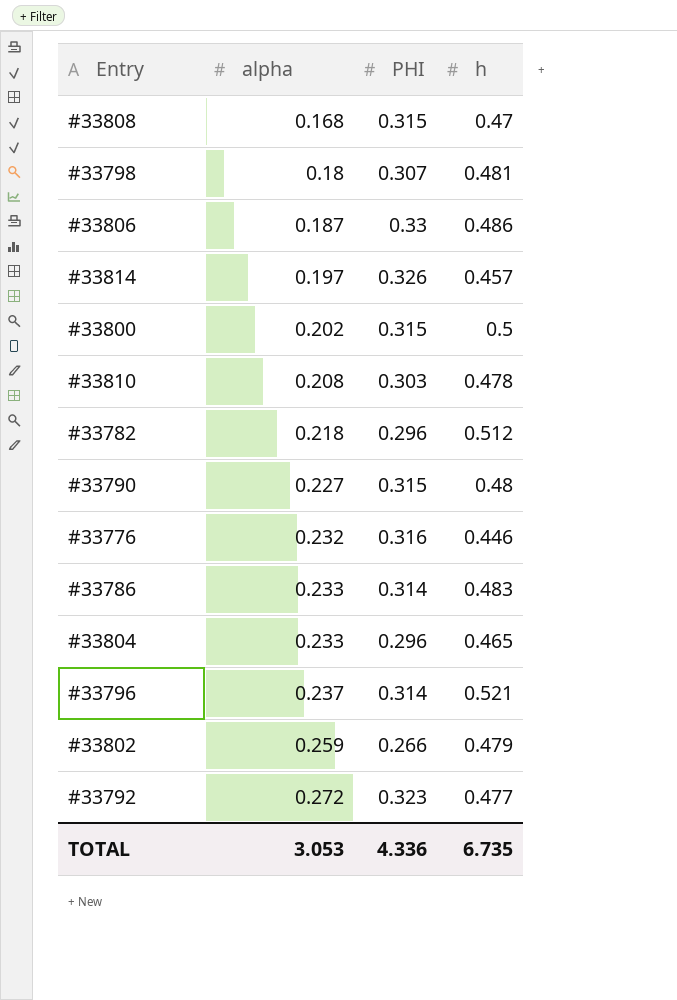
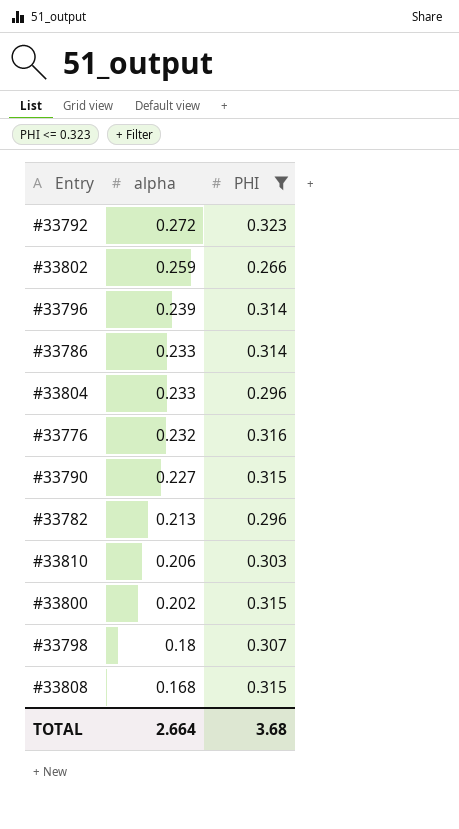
filter: none -> PHI <= 0.323
row order: alpha ascending -> alpha descending
column h | position: 4 -> none
#33796 | alpha: 0.237 -> 0.239
#33782 | alpha: 0.218 -> 0.213
#33810 | alpha: 0.208 -> 0.206
TOTAL | alpha: 3.053 -> 2.664
TOTAL | PHI: 4.336 -> 3.68

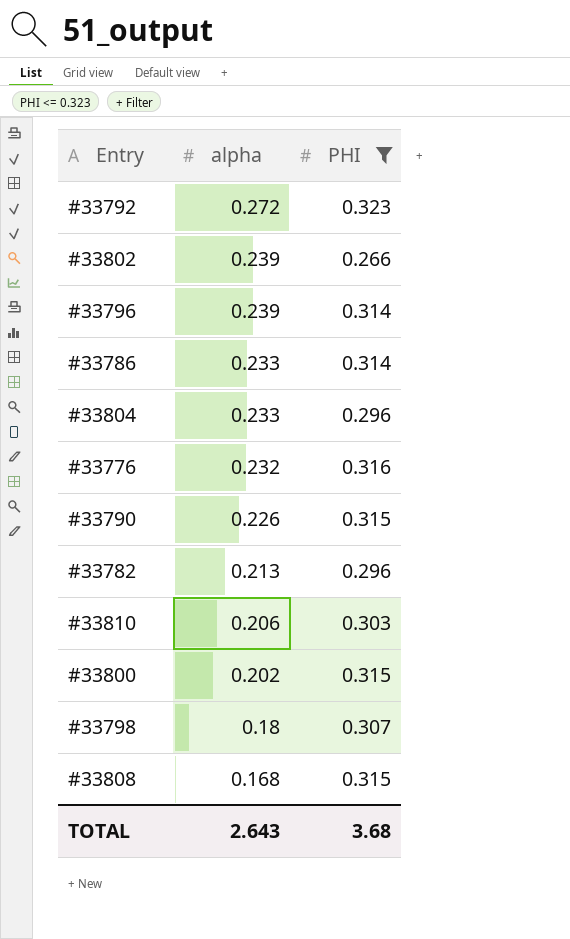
#33802 | alpha: 0.259 -> 0.239
#33790 | alpha: 0.227 -> 0.226
TOTAL | alpha: 2.664 -> 2.643

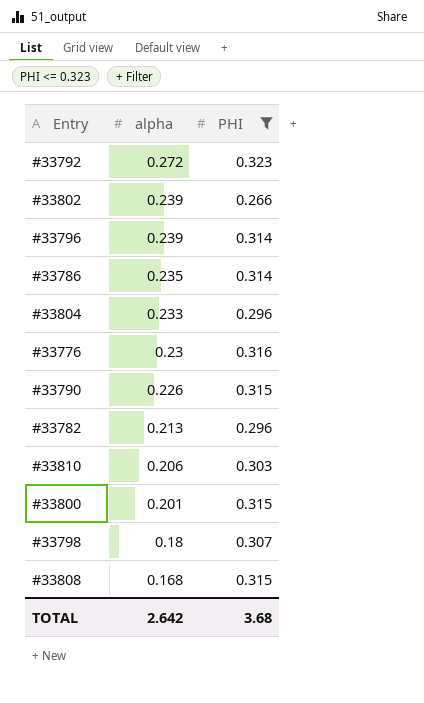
#33786 | alpha: 0.233 -> 0.235
#33776 | alpha: 0.232 -> 0.23
#33800 | alpha: 0.202 -> 0.201
TOTAL | alpha: 2.643 -> 2.642

